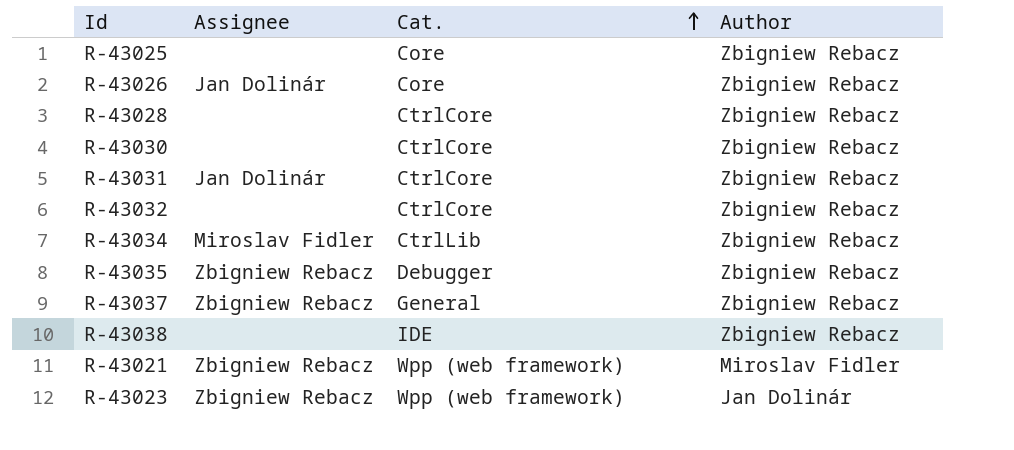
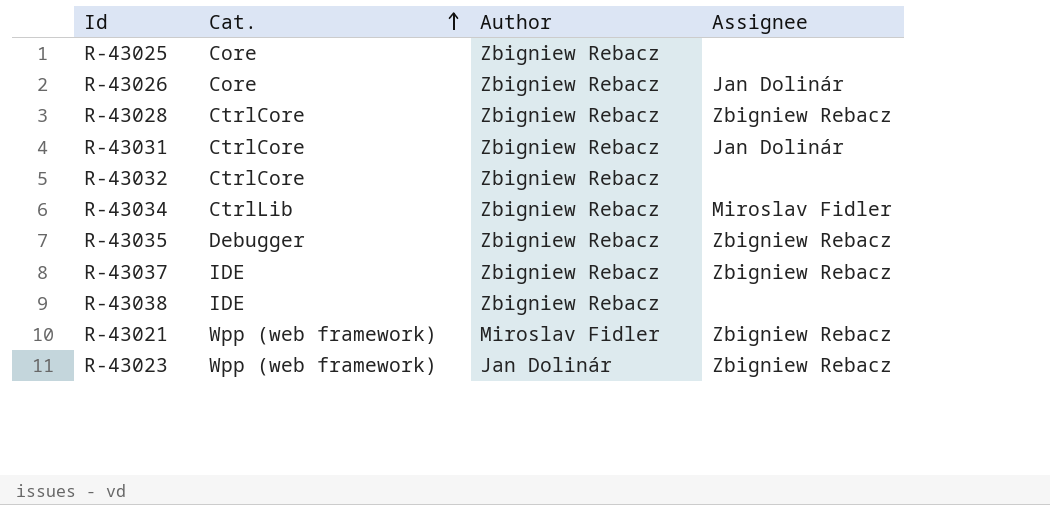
column Assignee | position: 2 -> 4
row R-43030: none | CtrlCore | Zbigniew Rebacz -> none
R-43028 | Assignee: none -> Zbigniew Rebacz
R-43037 | Cat.: General -> IDE

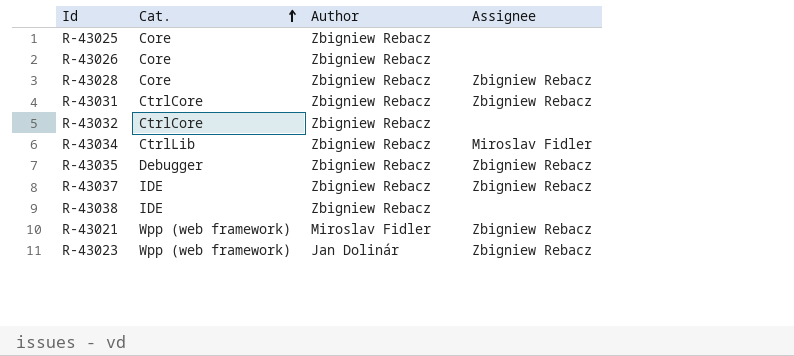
R-43026 | Assignee: Jan Dolinár -> none
R-43028 | Cat.: CtrlCore -> Core
R-43031 | Assignee: Jan Dolinár -> Zbigniew Rebacz

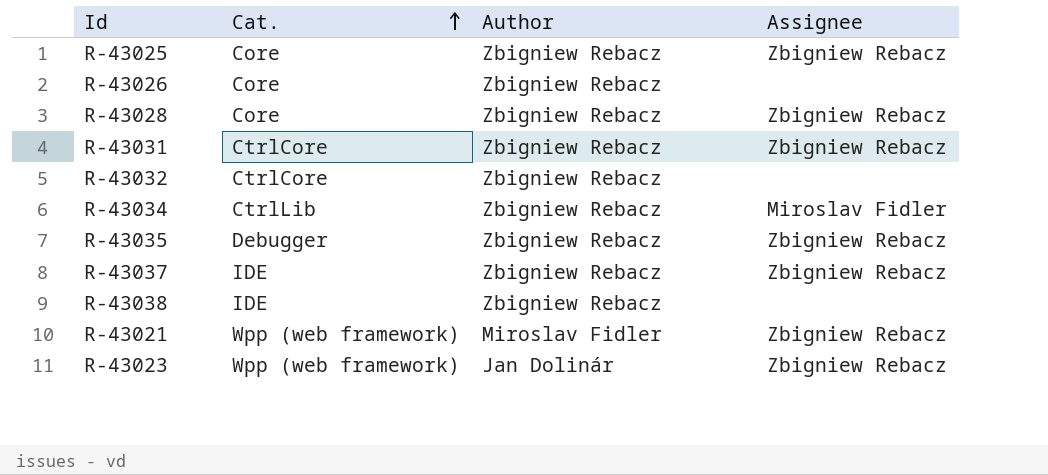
R-43025 | Assignee: none -> Zbigniew Rebacz

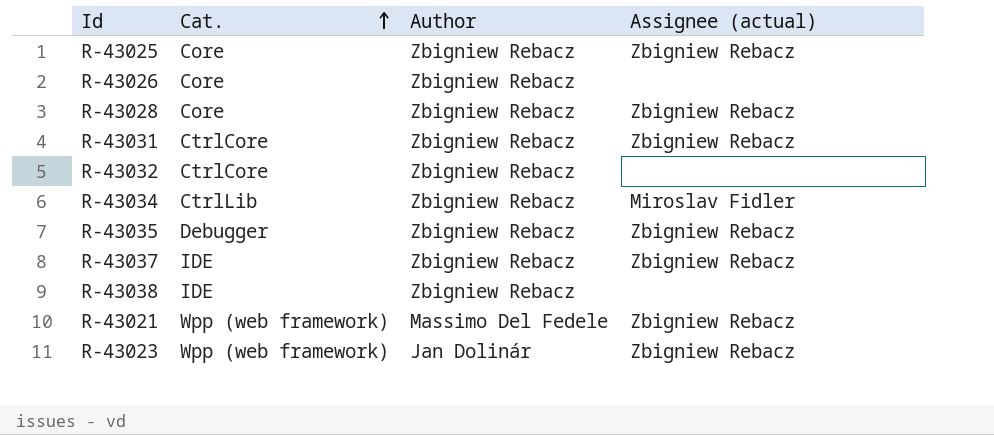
column name: Assignee -> Assignee (actual)
R-43021 | Author: Miroslav Fidler -> Massimo Del Fedele

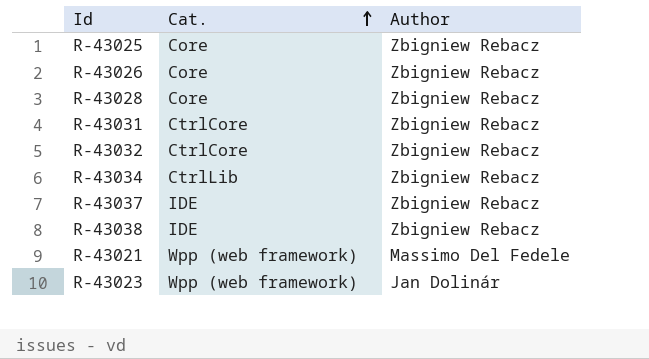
column Assignee (actual) | position: 4 -> none
row R-43035: Debugger | Zbigniew Rebacz | Zbigniew Rebacz -> none

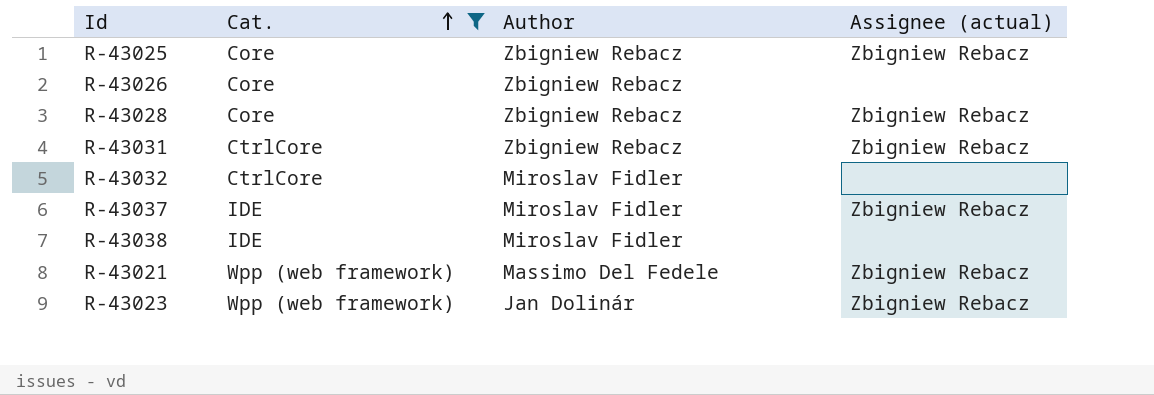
filter: none -> Cat. != CtrlLib
column Assignee (actual) | position: none -> 4
R-43032 | Author: Zbigniew Rebacz -> Miroslav Fidler
R-43037 | Author: Zbigniew Rebacz -> Miroslav Fidler
R-43038 | Author: Zbigniew Rebacz -> Miroslav Fidler

